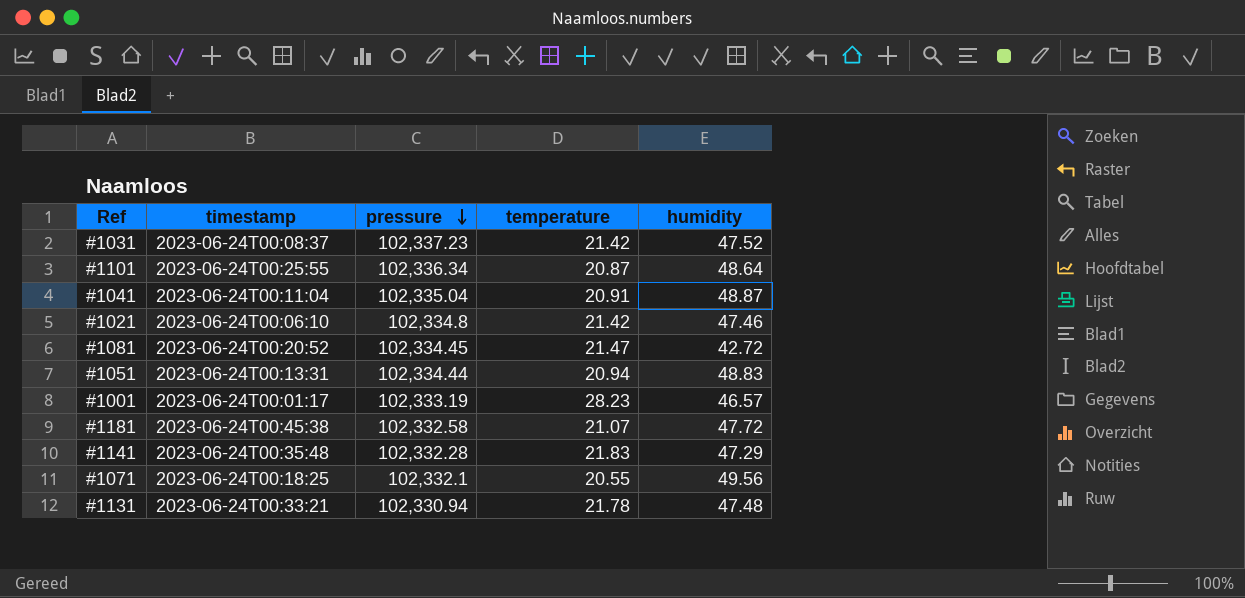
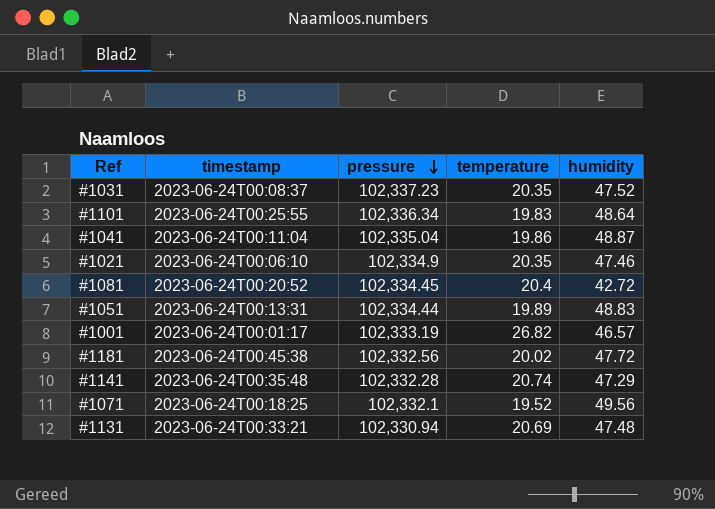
#1031 | temperature: 21.42 -> 20.35
#1101 | temperature: 20.87 -> 19.83
#1041 | temperature: 20.91 -> 19.86
#1021 | pressure: 102,334.8 -> 102,334.9
#1021 | temperature: 21.42 -> 20.35
#1081 | temperature: 21.47 -> 20.4
#1051 | temperature: 20.94 -> 19.89
#1001 | temperature: 28.23 -> 26.82
#1181 | pressure: 102,332.58 -> 102,332.56
#1181 | temperature: 21.07 -> 20.02
#1141 | temperature: 21.83 -> 20.74
#1071 | temperature: 20.55 -> 19.52
#1131 | temperature: 21.78 -> 20.69

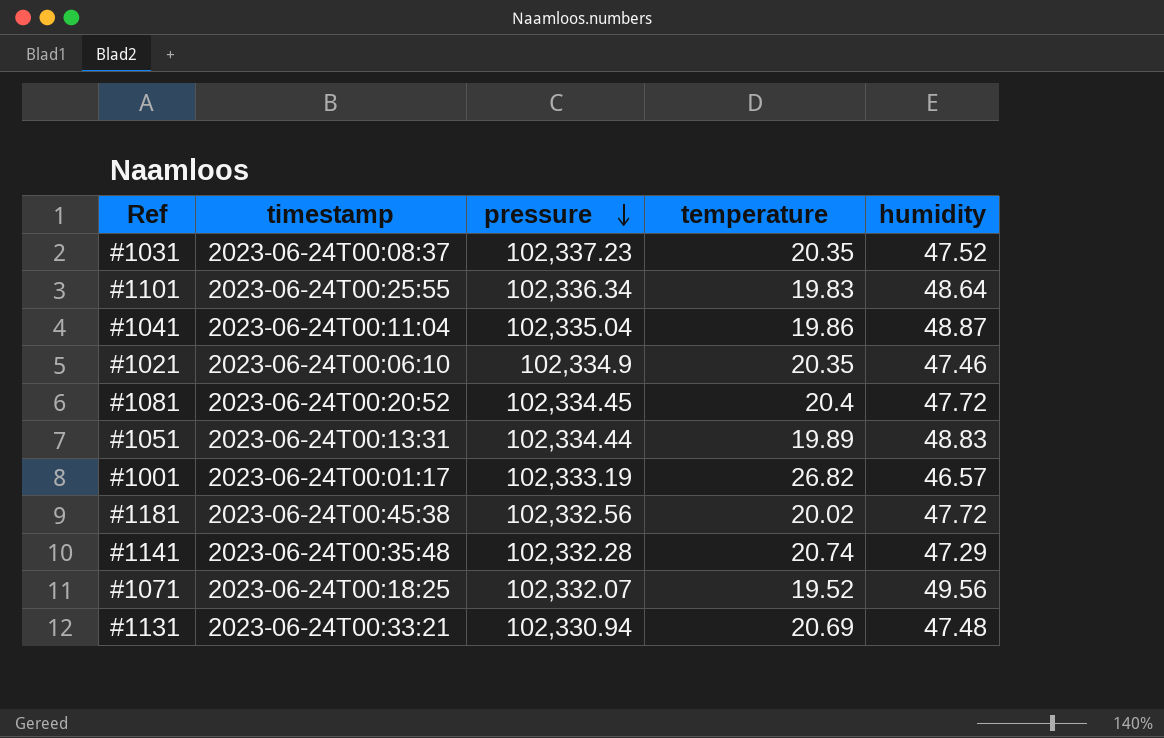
#1081 | humidity: 42.72 -> 47.72
#1071 | pressure: 102,332.1 -> 102,332.07

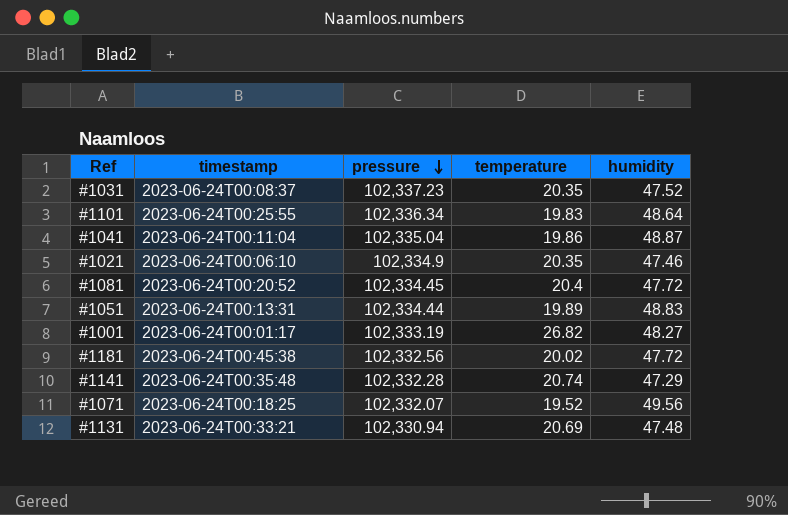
#1001 | humidity: 46.57 -> 48.27

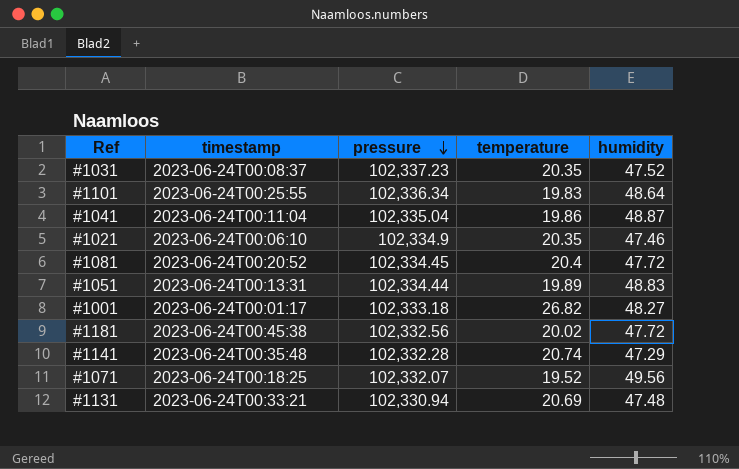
#1001 | pressure: 102,333.19 -> 102,333.18

